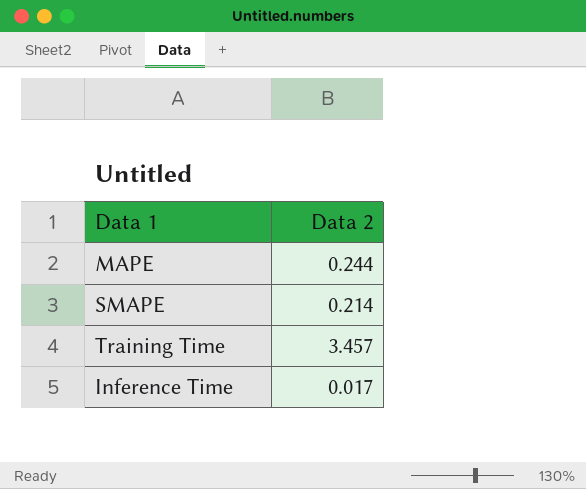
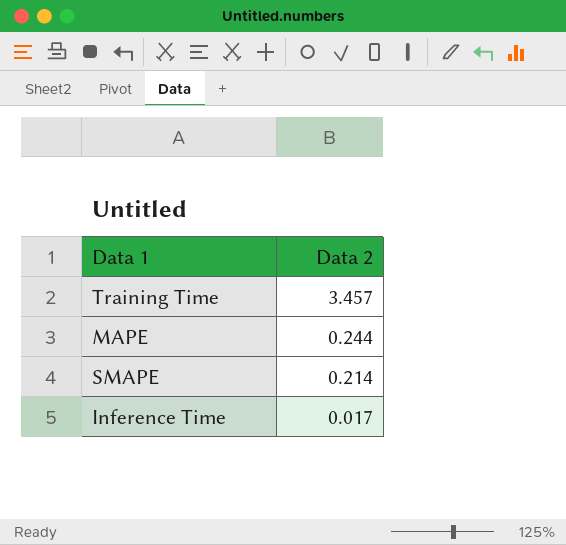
row order: none -> Data 2 descending

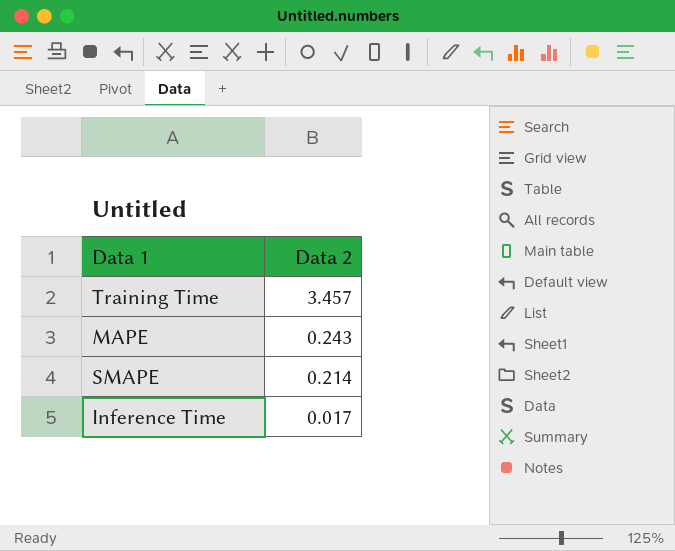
MAPE | Data 2: 0.244 -> 0.243

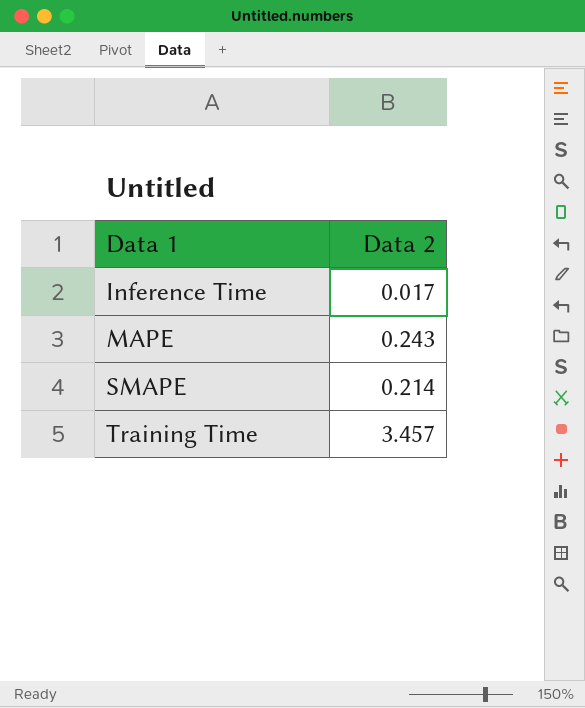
row order: Data 2 descending -> Data 1 ascending

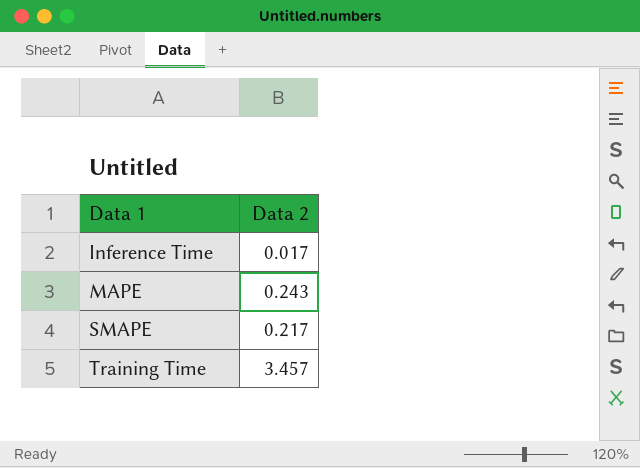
SMAPE | Data 2: 0.214 -> 0.217

